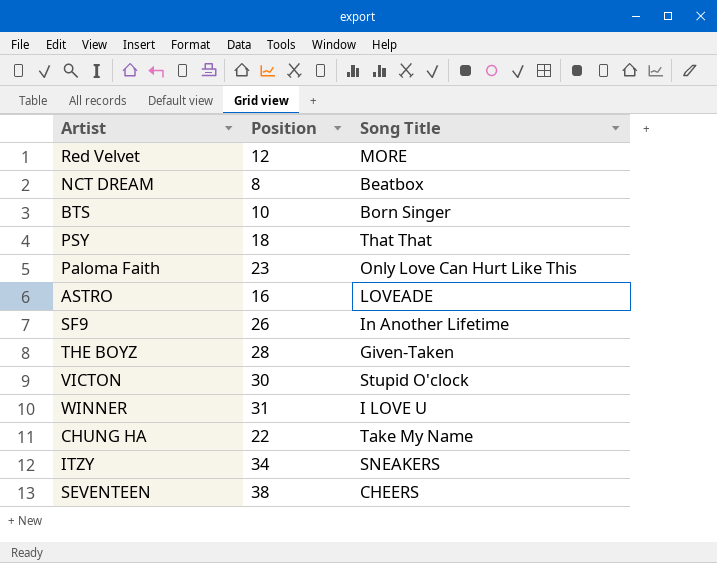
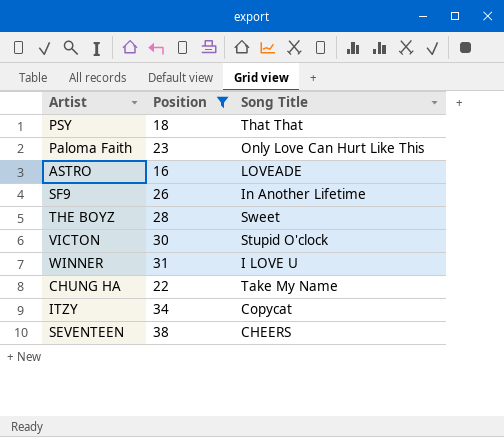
filter: none -> Position >= 16
THE BOYZ | Song Title: Given-Taken -> Sweet
ITZY | Song Title: SNEAKERS -> Copycat

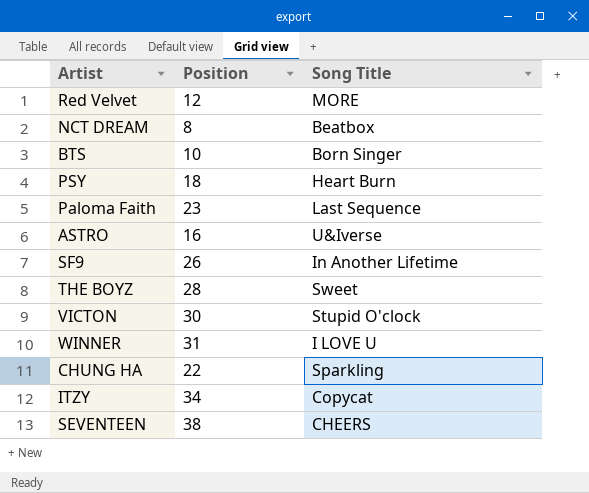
filter: Position >= 16 -> none
PSY | Song Title: That That -> Heart Burn
Paloma Faith | Song Title: Only Love Can Hurt Like This -> Last Sequence
ASTRO | Song Title: LOVEADE -> U&Iverse
CHUNG HA | Song Title: Take My Name -> Sparkling

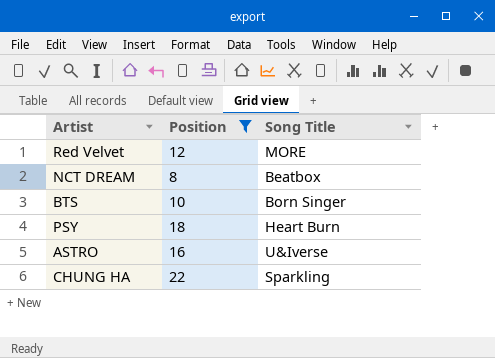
filter: none -> Position <= 22

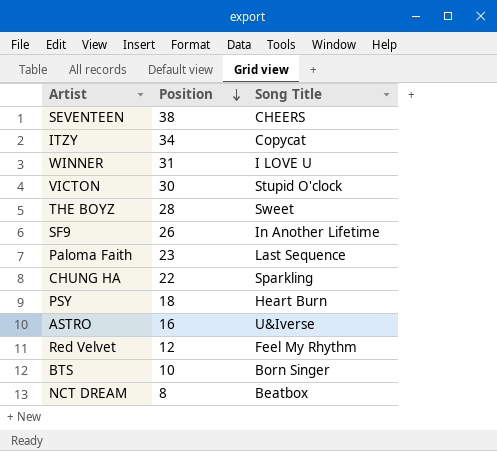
filter: Position <= 22 -> none
row order: none -> Position descending
Red Velvet | Song Title: MORE -> Feel My Rhythm

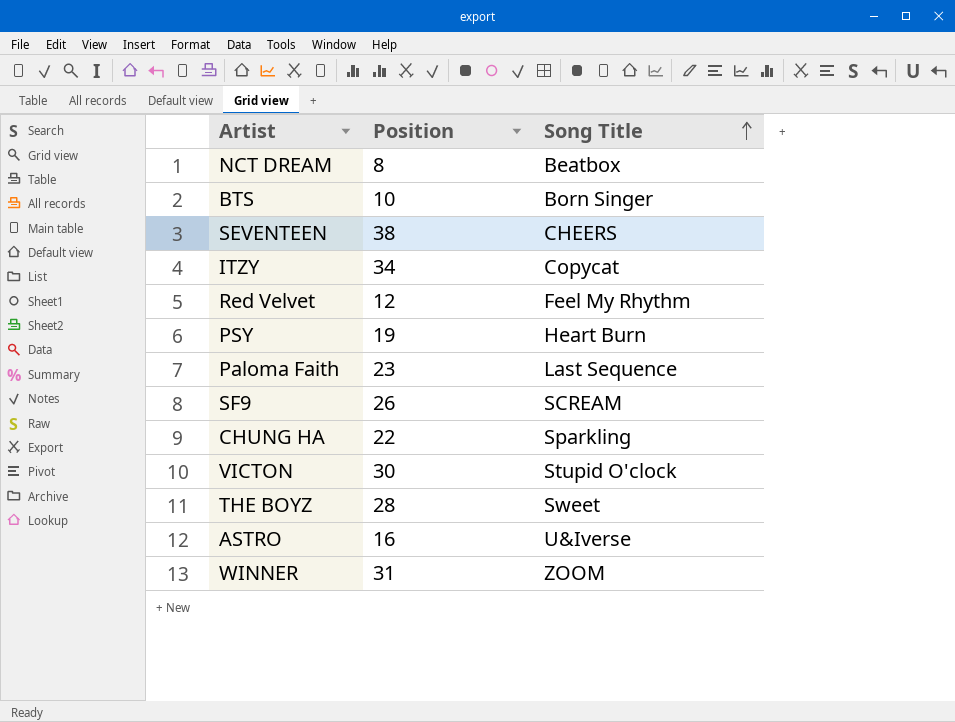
row order: Position descending -> Song Title ascending
PSY | Position: 18 -> 19
SF9 | Song Title: In Another Lifetime -> SCREAM
WINNER | Song Title: I LOVE U -> ZOOM

